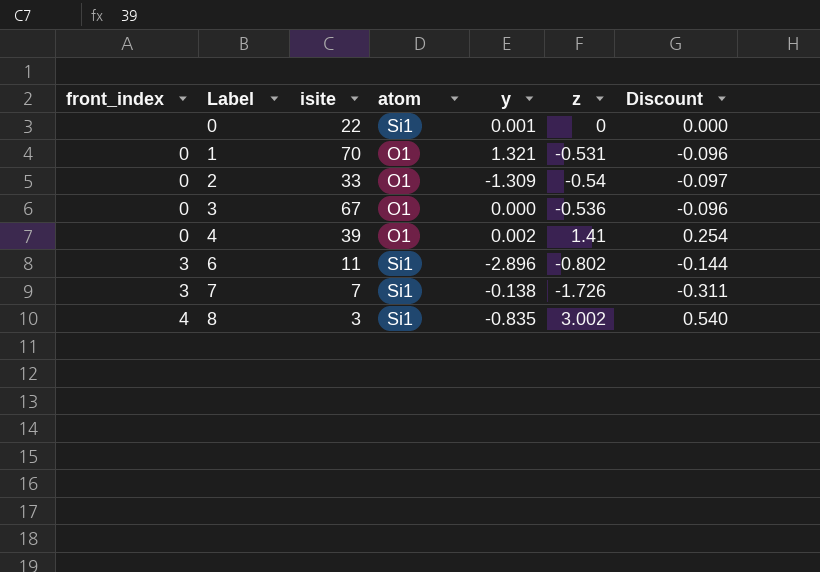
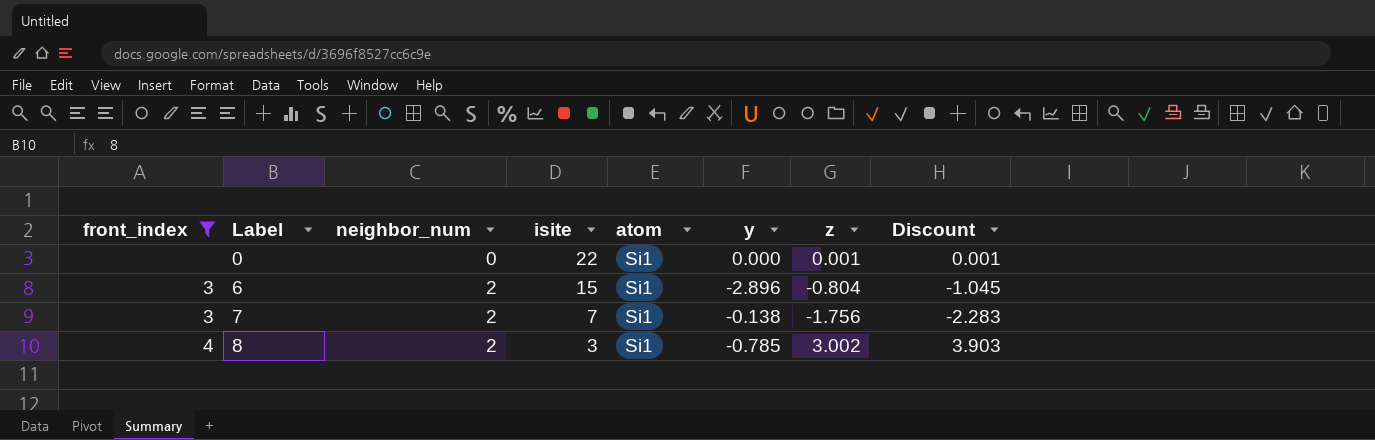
filter: none -> front_index != 0
column neighbor_num | position: none -> 3
column Discount | formula: [z] * 0.18 -> [z] * 1.3
0 | y: 0.001 -> 0.000
0 | z: 0 -> 0.001
6 | isite: 11 -> 15
6 | z: -0.802 -> -0.804
7 | z: -1.726 -> -1.756
8 | y: -0.835 -> -0.785

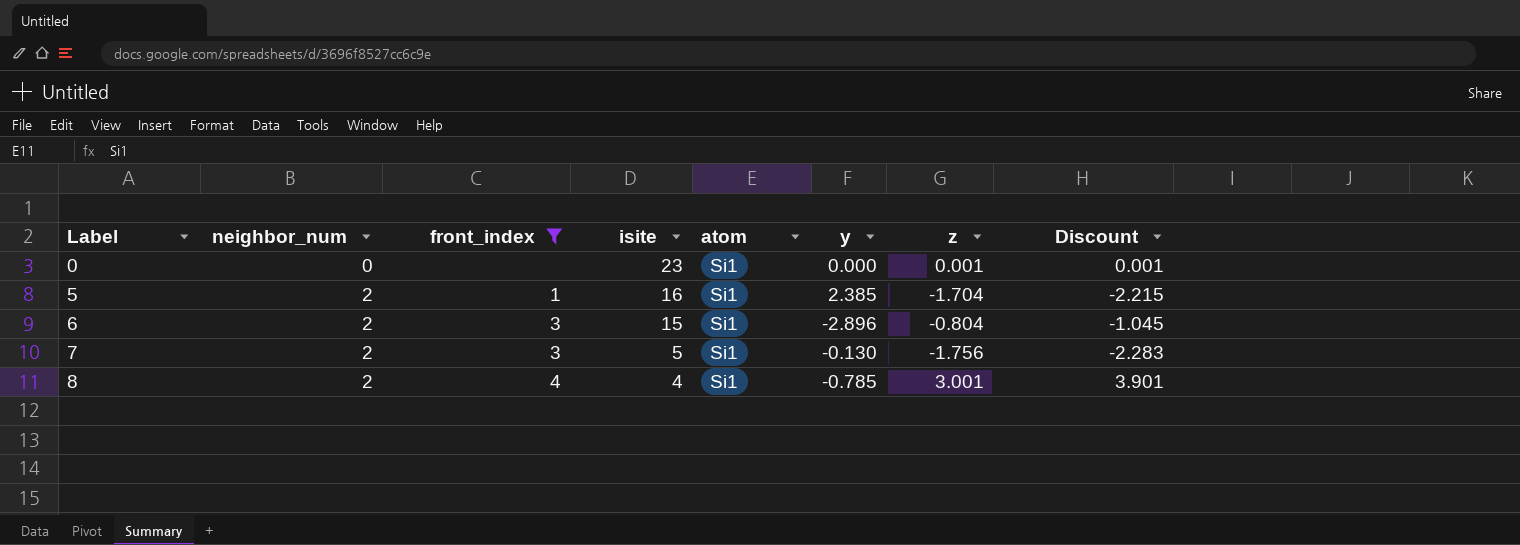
column front_index | position: 1 -> 3
0 | isite: 22 -> 23
row 5: none -> 2 | 1 | 16 | Si1 | 2.385 | -1.704 | -2.215
7 | isite: 7 -> 5
7 | y: -0.138 -> -0.130
8 | isite: 3 -> 4
8 | z: 3.002 -> 3.001
8 | Discount: 3.903 -> 3.901

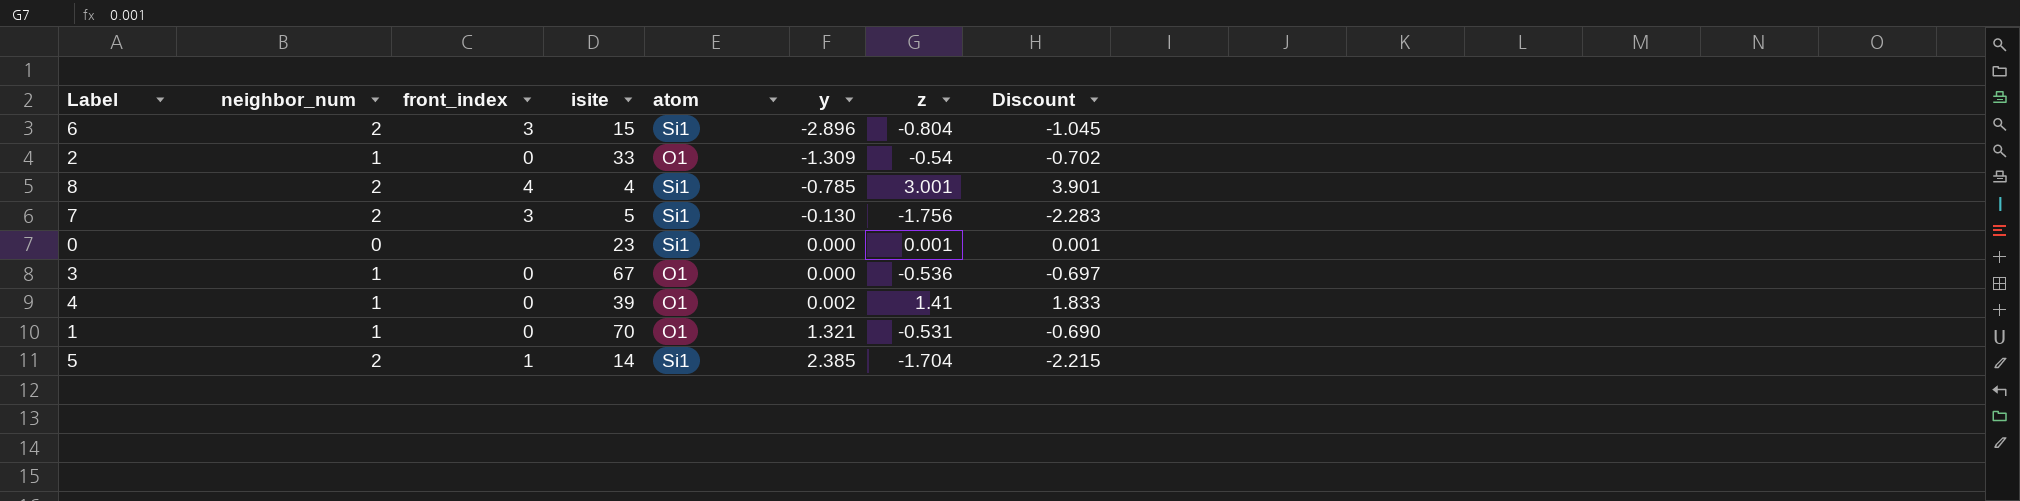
filter: front_index != 0 -> none
row order: Label ascending -> y ascending
5 | isite: 16 -> 14

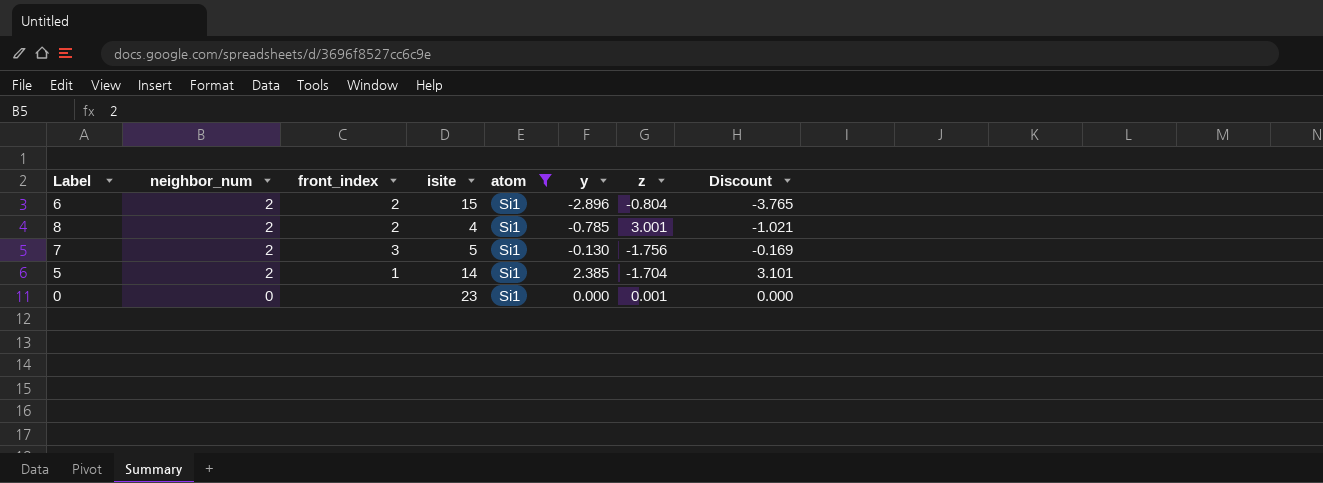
filter: none -> atom = Si1
row order: y ascending -> neighbor_num descending
column Discount | formula: [z] * 1.3 -> [y] * 1.3
6 | front_index: 3 -> 2
8 | front_index: 4 -> 2

